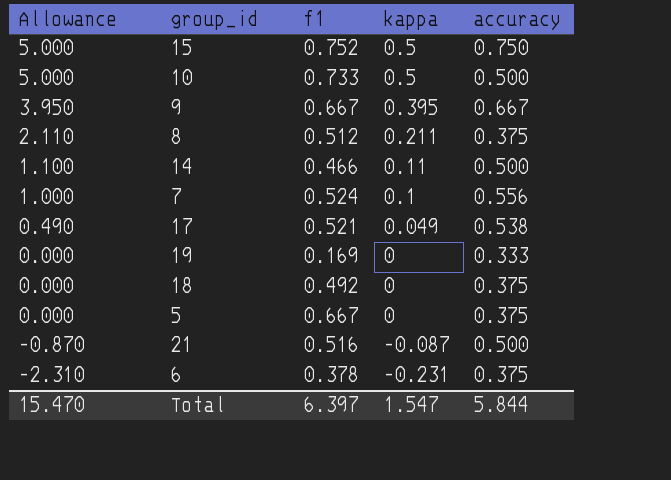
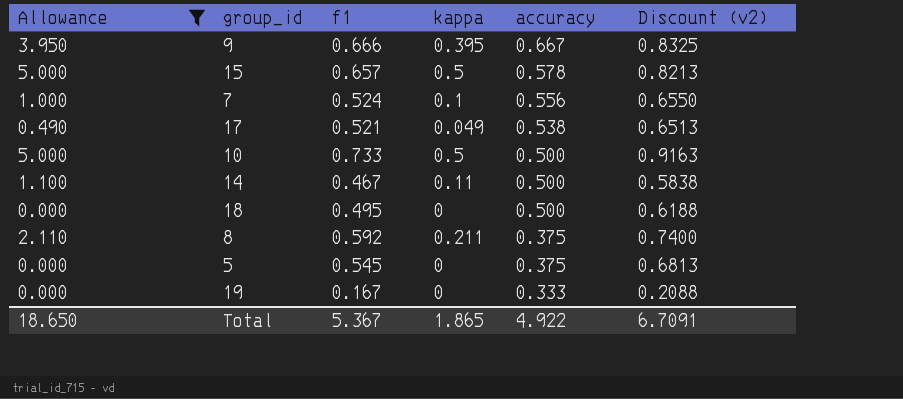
filter: none -> Allowance >= 0.000
row order: Allowance descending -> accuracy descending
column Discount (v2) | formula: none -> [f1] * 1.25
9 | f1: 0.667 -> 0.666
15 | f1: 0.752 -> 0.657
15 | accuracy: 0.750 -> 0.578
14 | f1: 0.466 -> 0.467
18 | f1: 0.492 -> 0.495
18 | accuracy: 0.375 -> 0.500
8 | f1: 0.512 -> 0.592
5 | f1: 0.667 -> 0.545
19 | f1: 0.169 -> 0.167
Total | Allowance: 15.470 -> 18.650
Total | f1: 6.397 -> 5.367
Total | kappa: 1.547 -> 1.865
Total | accuracy: 5.844 -> 4.922

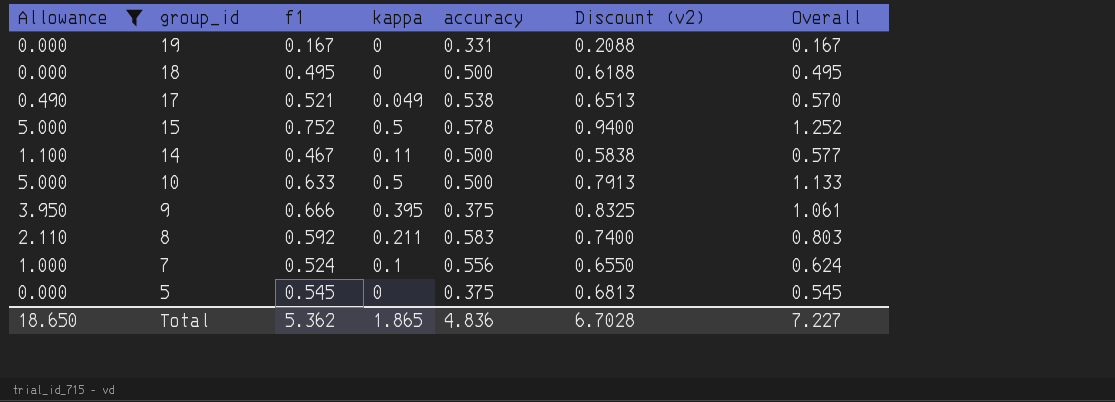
row order: accuracy descending -> group_id descending
column Overall | formula: none -> [f1] + [kappa]
19 | accuracy: 0.333 -> 0.331
15 | f1: 0.657 -> 0.752
15 | Discount (v2): 0.8213 -> 0.9400
10 | f1: 0.733 -> 0.633
10 | Discount (v2): 0.9163 -> 0.7913
9 | accuracy: 0.667 -> 0.375
8 | accuracy: 0.375 -> 0.583
Total | f1: 5.367 -> 5.362
Total | accuracy: 4.922 -> 4.836
Total | Discount (v2): 6.7091 -> 6.7028

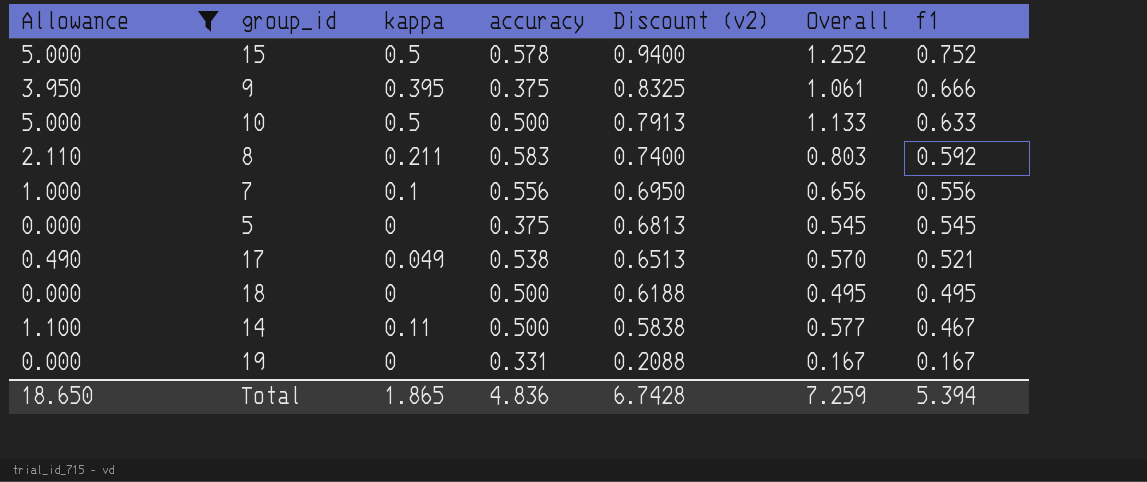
row order: group_id descending -> Discount (v2) descending
column f1 | position: 3 -> 7
7 | Discount (v2): 0.6550 -> 0.6950
7 | Overall: 0.624 -> 0.656
7 | f1: 0.524 -> 0.556
Total | Discount (v2): 6.7028 -> 6.7428
Total | Overall: 7.227 -> 7.259
Total | f1: 5.362 -> 5.394

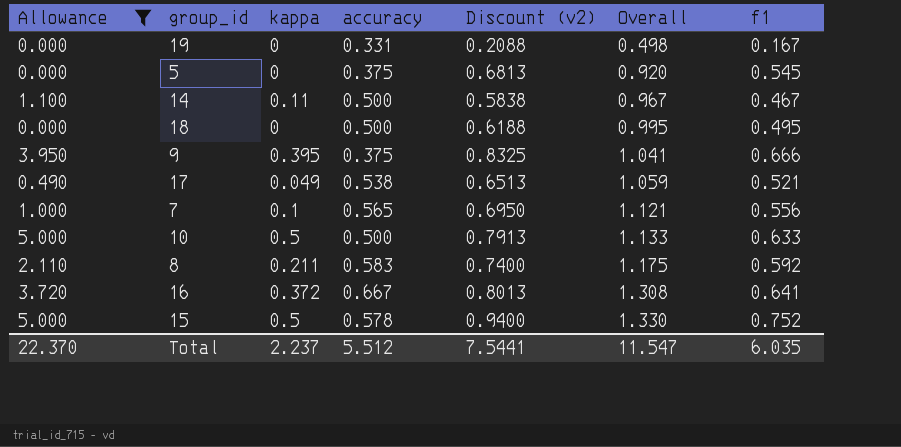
row order: Discount (v2) descending -> Overall ascending
column Overall | formula: [kappa] + [f1] -> [accuracy] + [f1]
7 | accuracy: 0.556 -> 0.565
row 16: none -> 3.720 | 0.372 | 0.667 | 0.8013 | 1.308 | 0.641
Total | Allowance: 18.650 -> 22.370
Total | kappa: 1.865 -> 2.237
Total | accuracy: 4.836 -> 5.512
Total | Discount (v2): 6.7428 -> 7.5441
Total | Overall: 7.259 -> 11.547
Total | f1: 5.394 -> 6.035

